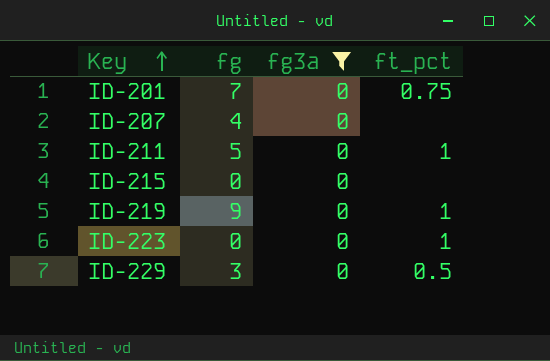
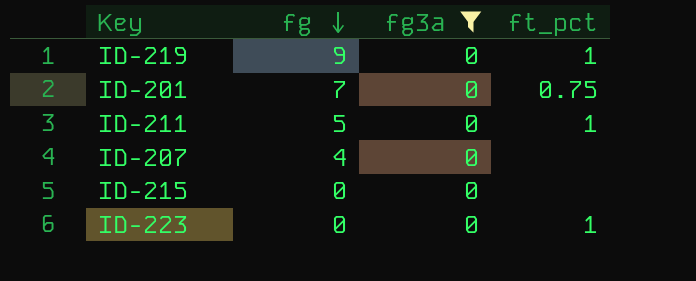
row order: Key ascending -> fg descending
row ID-229: 3 | 0 | 0.5 -> none

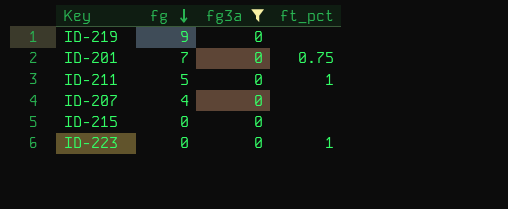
ID-219 | ft_pct: 1 -> none

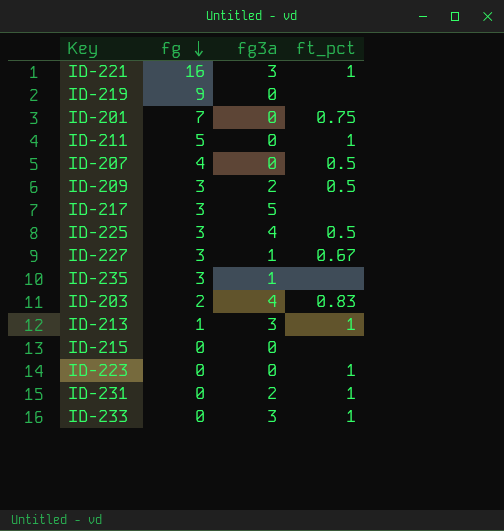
filter: fg3a = 0 -> none
ID-207 | ft_pct: none -> 0.5

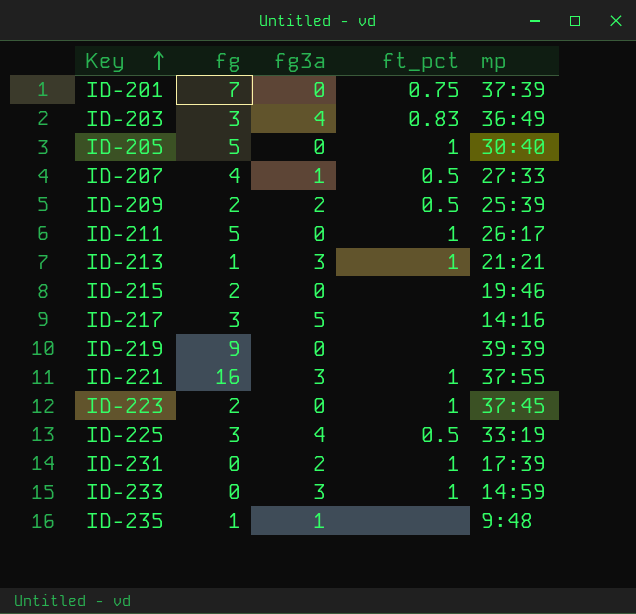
row order: fg descending -> Key ascending
column mp | position: none -> 5
row ID-227: 3 | 1 | 0.67 -> none
ID-203 | fg: 2 -> 3
row ID-205: none -> 5 | 0 | 1 | 30:40
ID-207 | fg3a: 0 -> 1
ID-209 | fg: 3 -> 2
ID-215 | fg: 0 -> 2
ID-223 | fg: 0 -> 2
ID-235 | fg: 3 -> 1

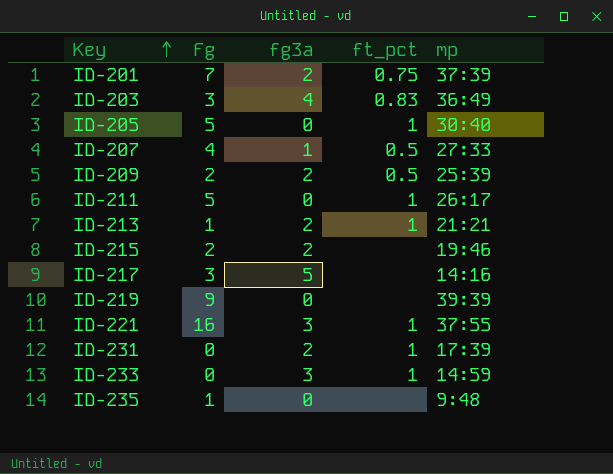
column name: fg -> Fg
row ID-223: 2 | 0 | 1 | 37:45 -> none
row ID-225: 3 | 4 | 0.5 | 33:19 -> none
ID-201 | fg3a: 0 -> 2
ID-213 | fg3a: 3 -> 2
ID-215 | fg3a: 0 -> 2
ID-235 | fg3a: 1 -> 0

